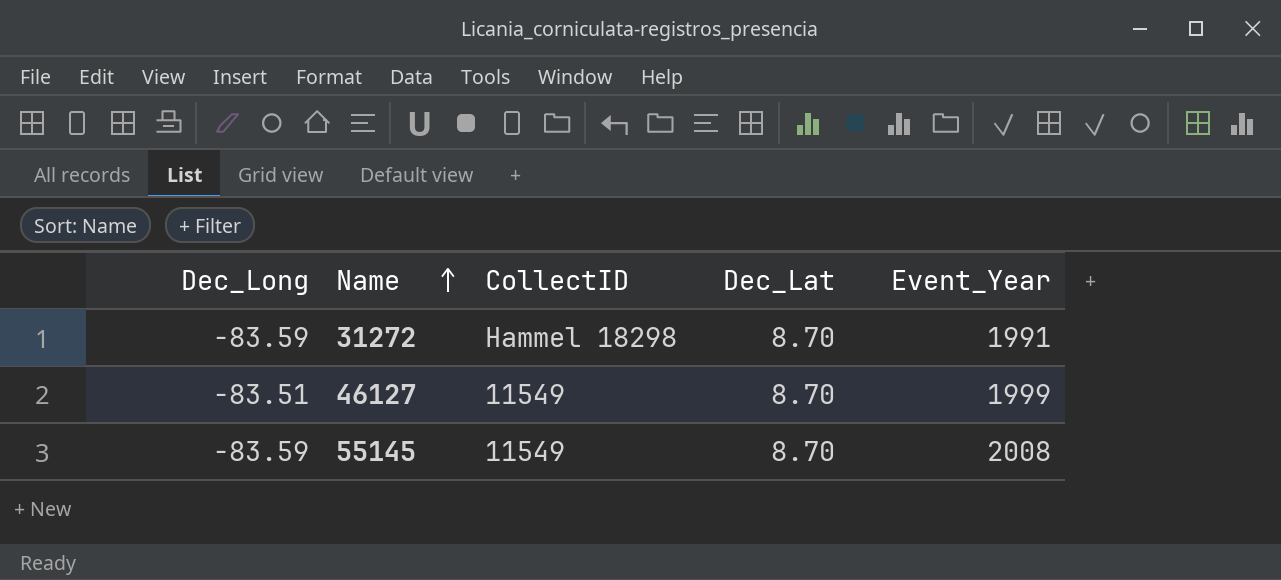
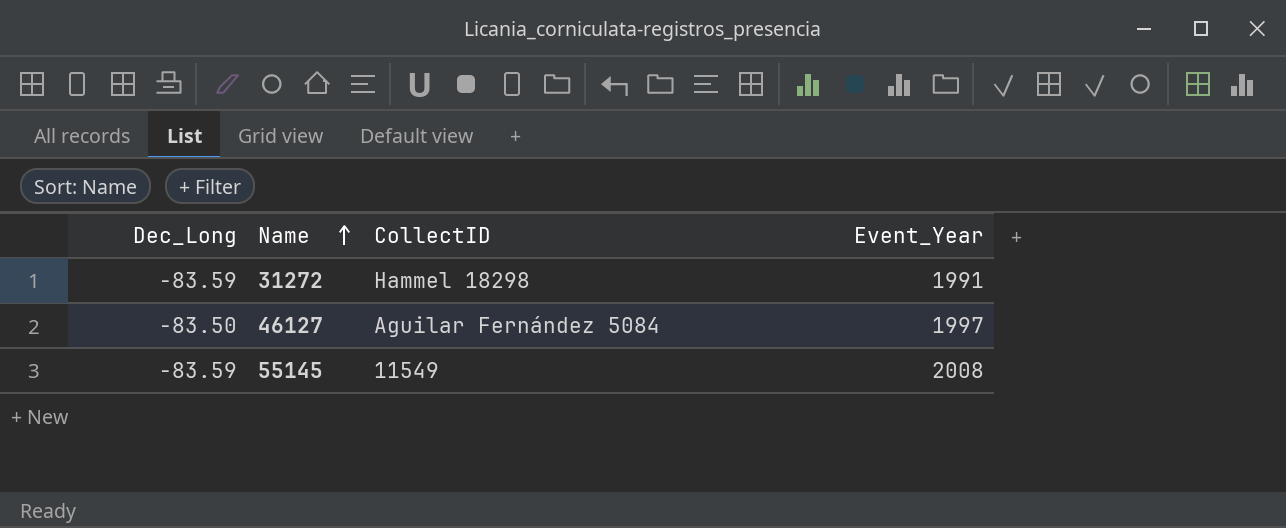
column Dec_Lat | position: 4 -> none
46127 | Dec_Long: -83.51 -> -83.50
46127 | CollectID: 11549 -> Aguilar Fernández 5084
46127 | Event_Year: 1999 -> 1997

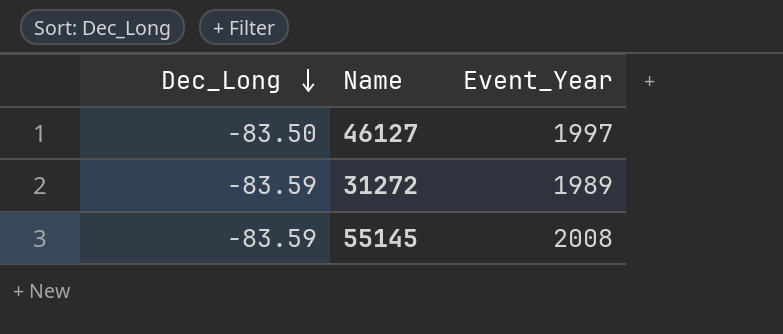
row order: Name ascending -> Dec_Long descending
column CollectID | position: 3 -> none
31272 | Event_Year: 1991 -> 1989

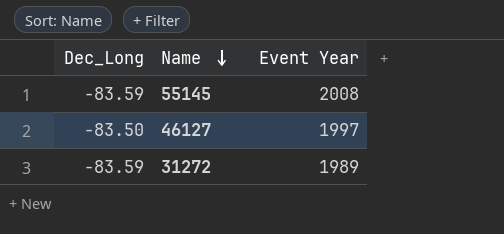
row order: Dec_Long descending -> Name descending
column name: Event_Year -> Event Year

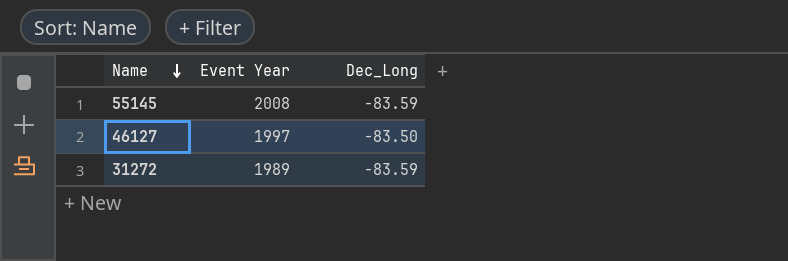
column Dec_Long | position: 1 -> 3

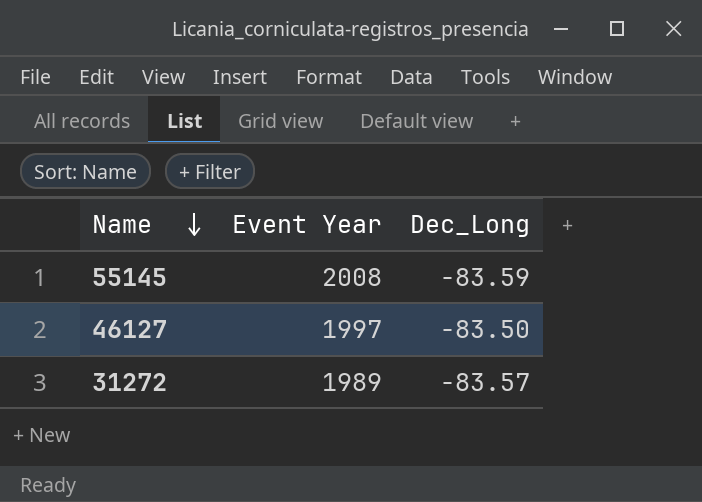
31272 | Dec_Long: -83.59 -> -83.57

